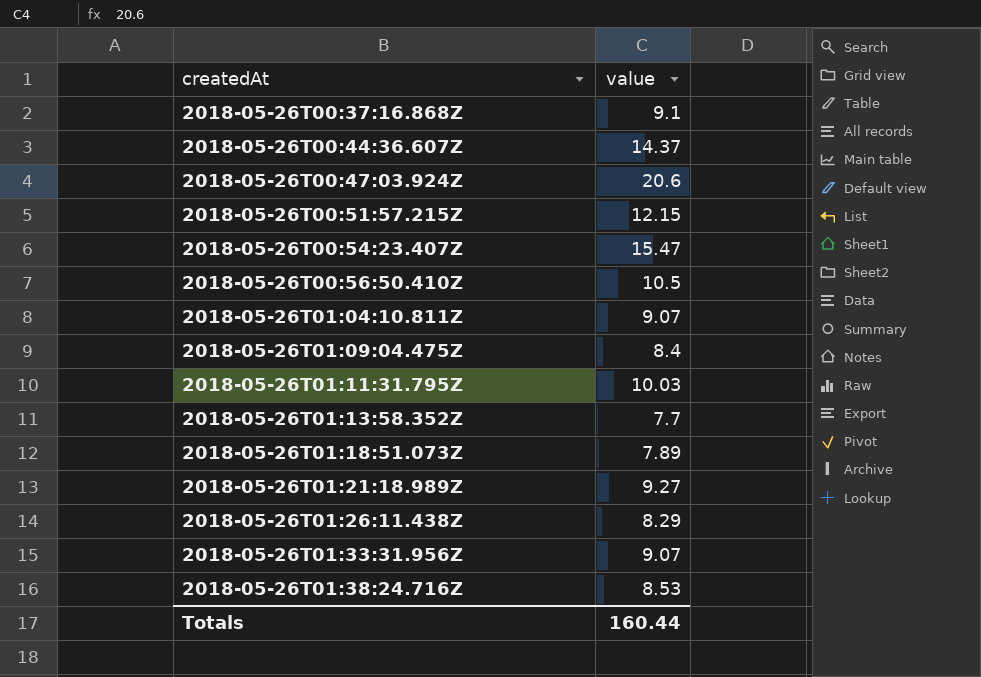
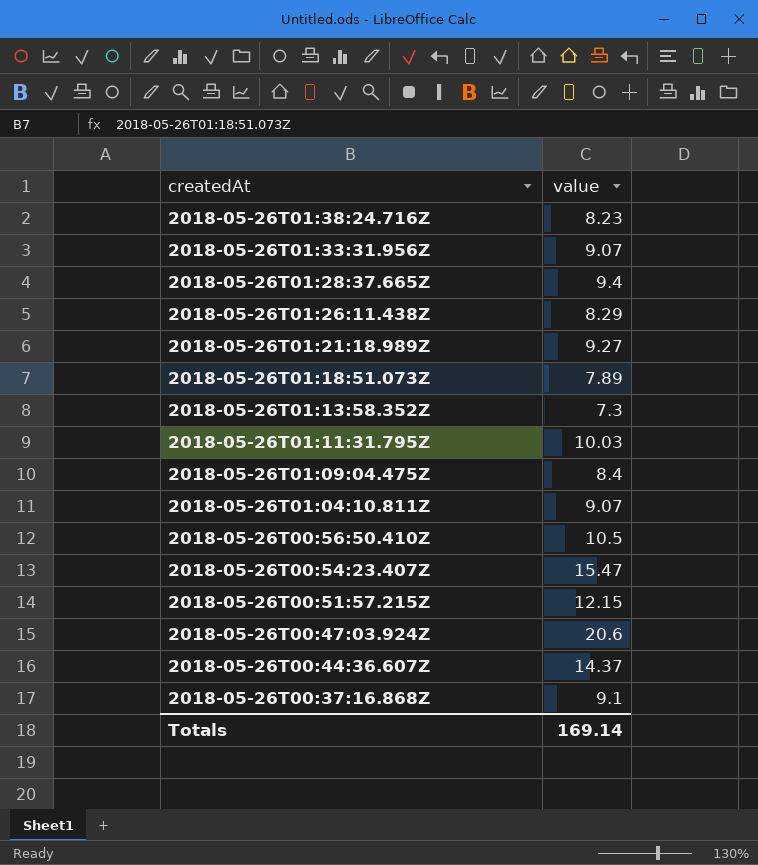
row order: createdAt ascending -> createdAt descending
2018-05-26T01:38:24.716Z | value: 8.53 -> 8.23
row 2018-05-26T01:28:37.665Z: none -> 9.4
2018-05-26T01:13:58.352Z | value: 7.7 -> 7.3
Totals | value: 160.44 -> 169.14

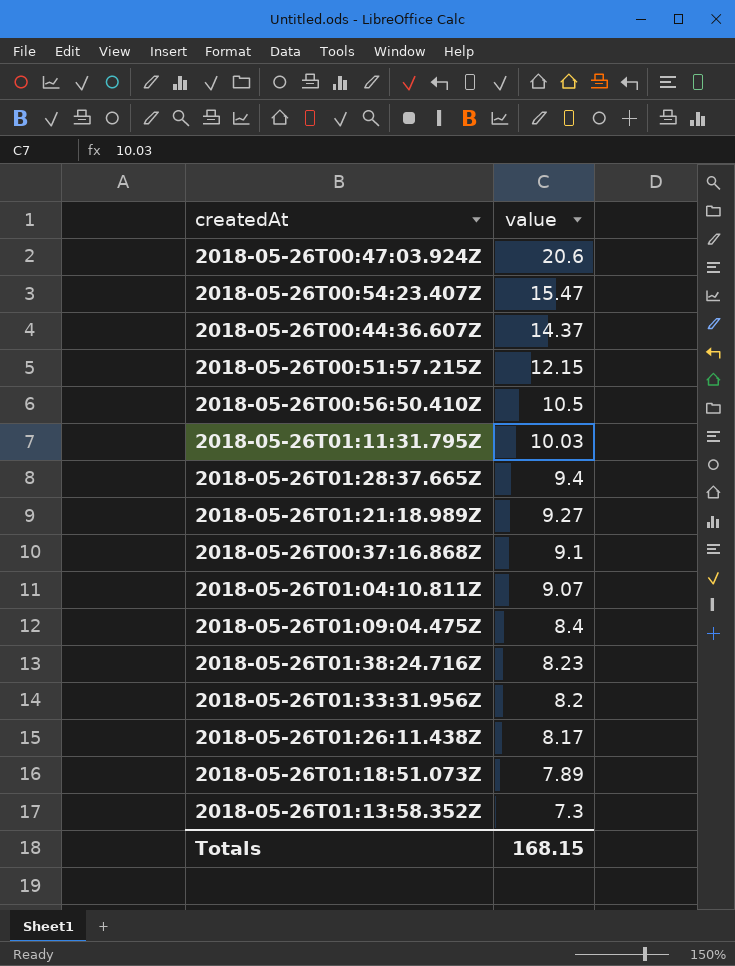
row order: createdAt descending -> value descending
2018-05-26T01:33:31.956Z | value: 9.07 -> 8.2
2018-05-26T01:26:11.438Z | value: 8.29 -> 8.17
Totals | value: 169.14 -> 168.15

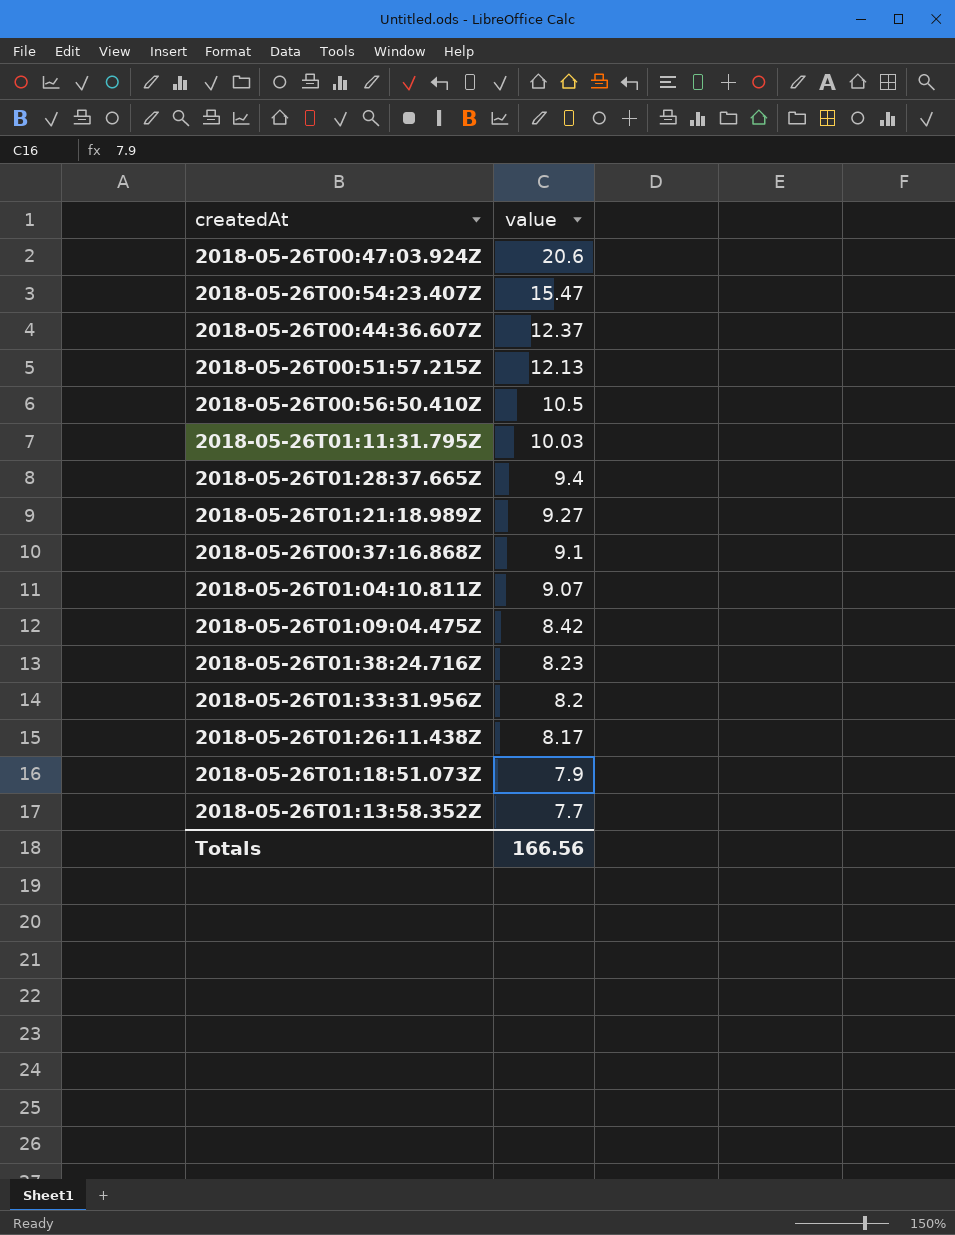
2018-05-26T00:44:36.607Z | value: 14.37 -> 12.37
2018-05-26T00:51:57.215Z | value: 12.15 -> 12.13
2018-05-26T01:09:04.475Z | value: 8.4 -> 8.42
2018-05-26T01:18:51.073Z | value: 7.89 -> 7.9
2018-05-26T01:13:58.352Z | value: 7.3 -> 7.7
Totals | value: 168.15 -> 166.56

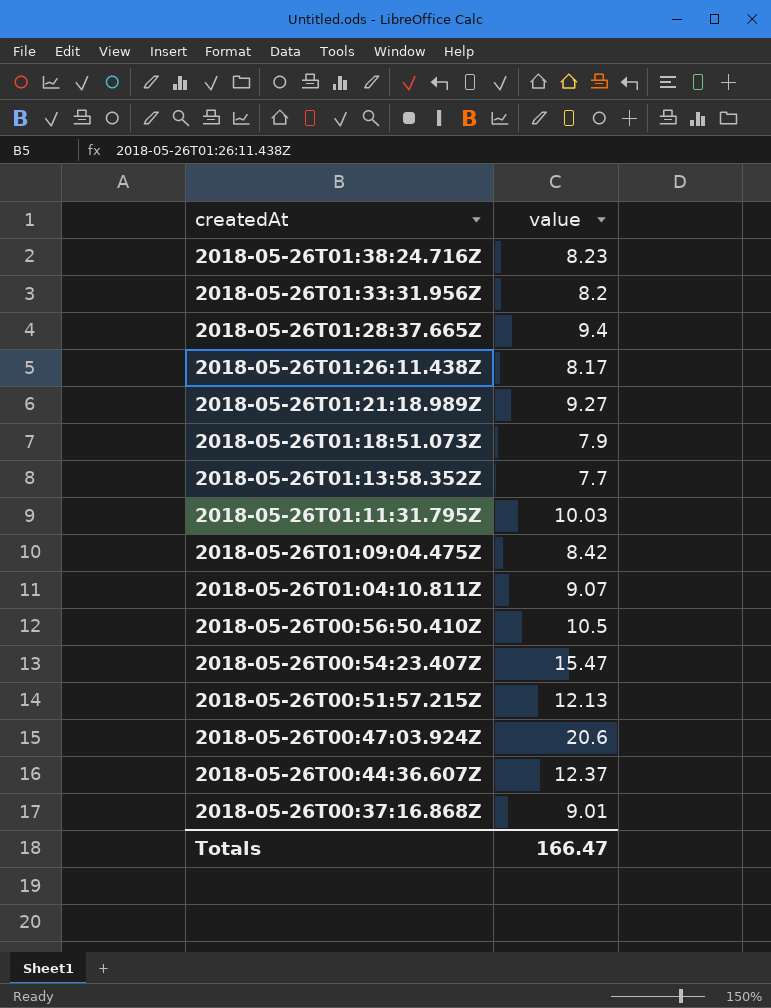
row order: value descending -> createdAt descending
2018-05-26T00:37:16.868Z | value: 9.1 -> 9.01
Totals | value: 166.56 -> 166.47

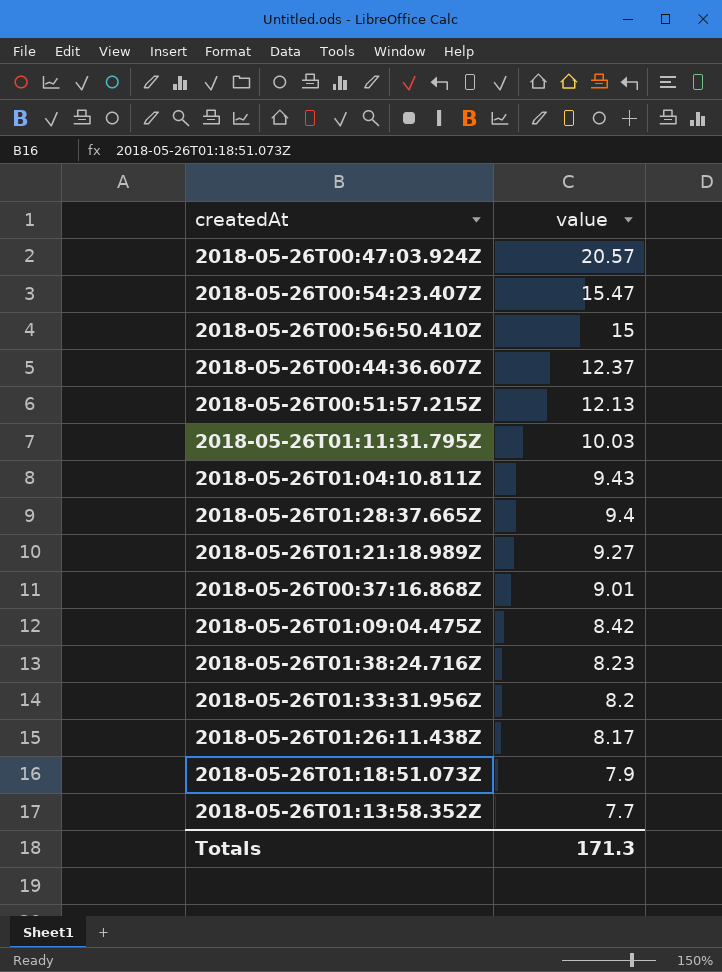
row order: createdAt descending -> value descending
2018-05-26T00:47:03.924Z | value: 20.6 -> 20.57
2018-05-26T00:56:50.410Z | value: 10.5 -> 15
2018-05-26T01:04:10.811Z | value: 9.07 -> 9.43
Totals | value: 166.47 -> 171.3

